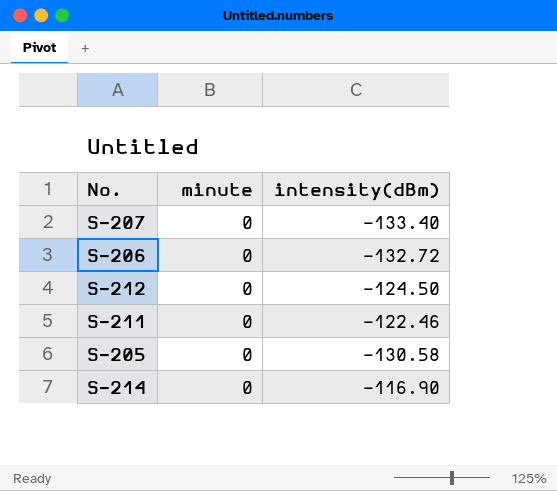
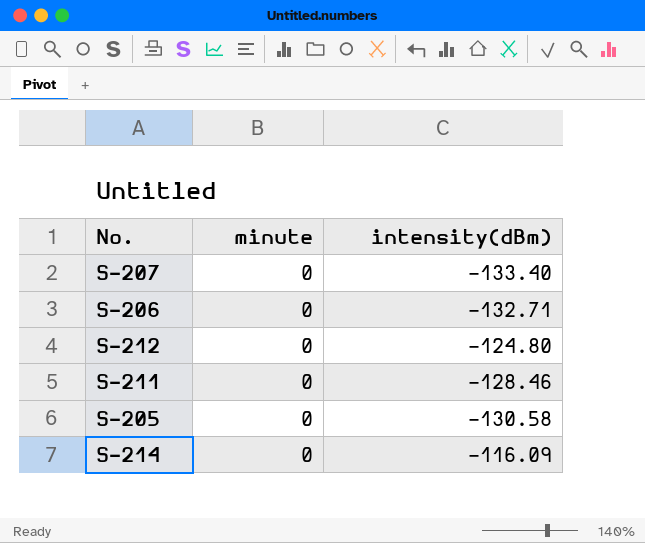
S-206 | intensity(dBm): -132.72 -> -132.71
S-212 | intensity(dBm): -124.50 -> -124.80
S-211 | intensity(dBm): -122.46 -> -128.46
S-214 | intensity(dBm): -116.90 -> -116.09

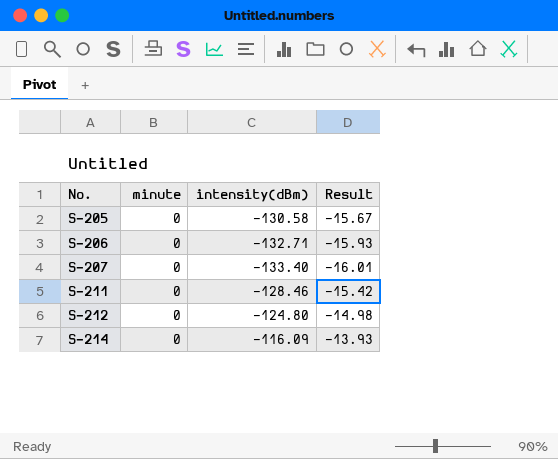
row order: none -> No. ascending
column Result | formula: none -> [intensity(dBm)] * 0.12

